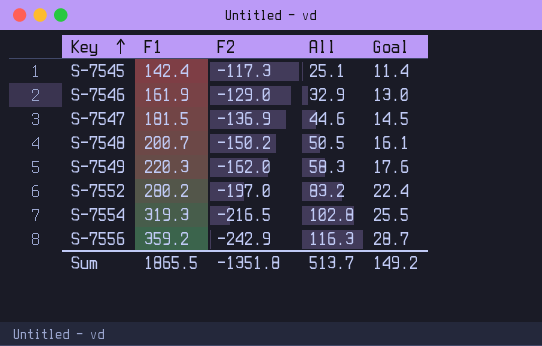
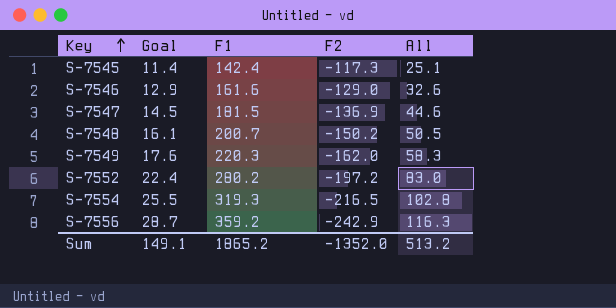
column Goal | position: 5 -> 2
S-7546 | Goal: 13.0 -> 12.9
S-7546 | F1: 161.9 -> 161.6
S-7546 | All: 32.9 -> 32.6
S-7552 | F2: -197.0 -> -197.2
S-7552 | All: 83.2 -> 83.0
Sum | Goal: 149.2 -> 149.1
Sum | F1: 1865.5 -> 1865.2
Sum | F2: -1351.8 -> -1352.0
Sum | All: 513.7 -> 513.2

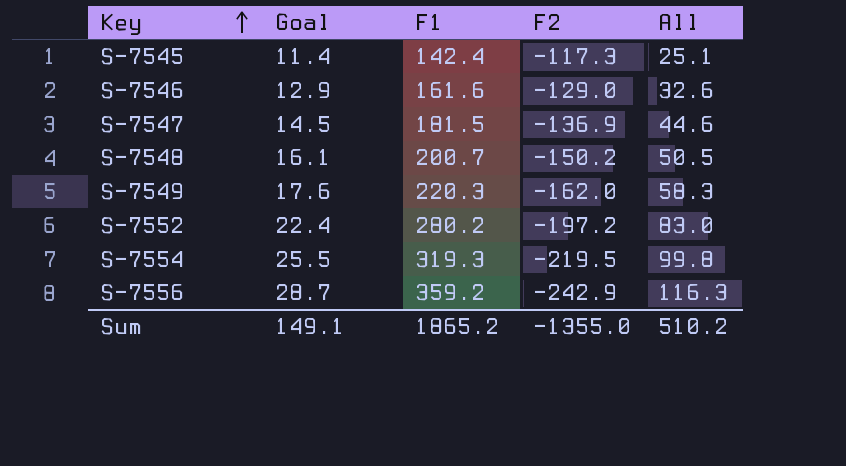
S-7554 | F2: -216.5 -> -219.5
S-7554 | All: 102.8 -> 99.8
Sum | F2: -1352.0 -> -1355.0
Sum | All: 513.2 -> 510.2

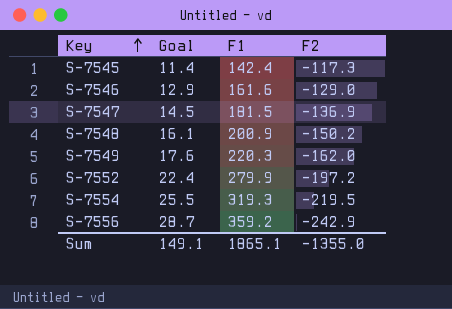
column All | formula: [F1] + [F2] -> none
S-7548 | F1: 200.7 -> 200.9
S-7552 | F1: 280.2 -> 279.9
Sum | F1: 1865.2 -> 1865.1

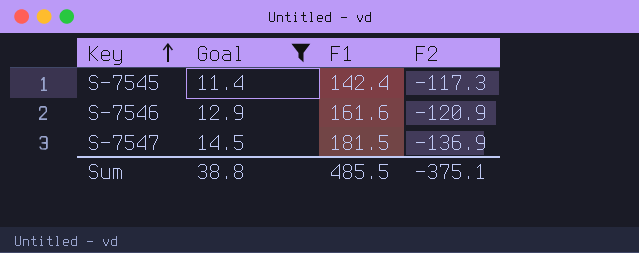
filter: none -> Goal <= 14.5
S-7546 | F2: -129.0 -> -120.9
Sum | Goal: 149.1 -> 38.8
Sum | F1: 1865.1 -> 485.5
Sum | F2: -1355.0 -> -375.1

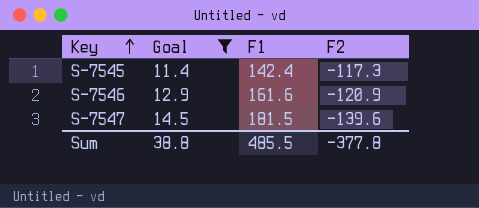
S-7547 | F2: -136.9 -> -139.6
Sum | F2: -375.1 -> -377.8

